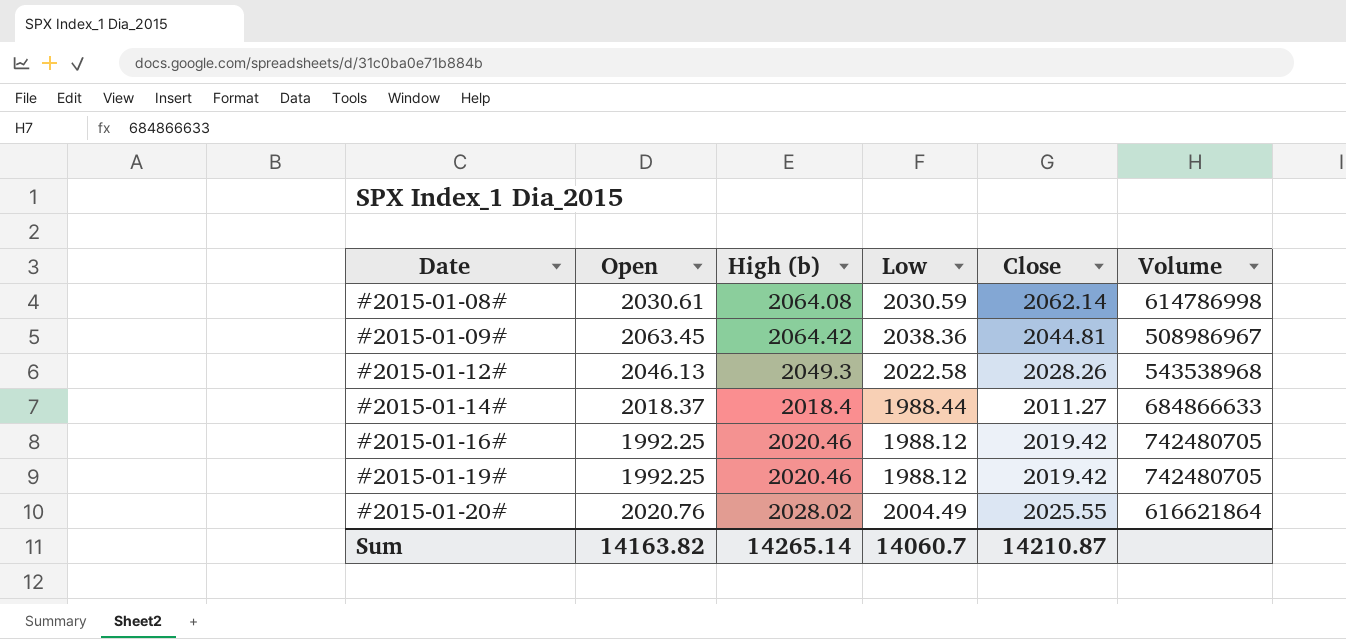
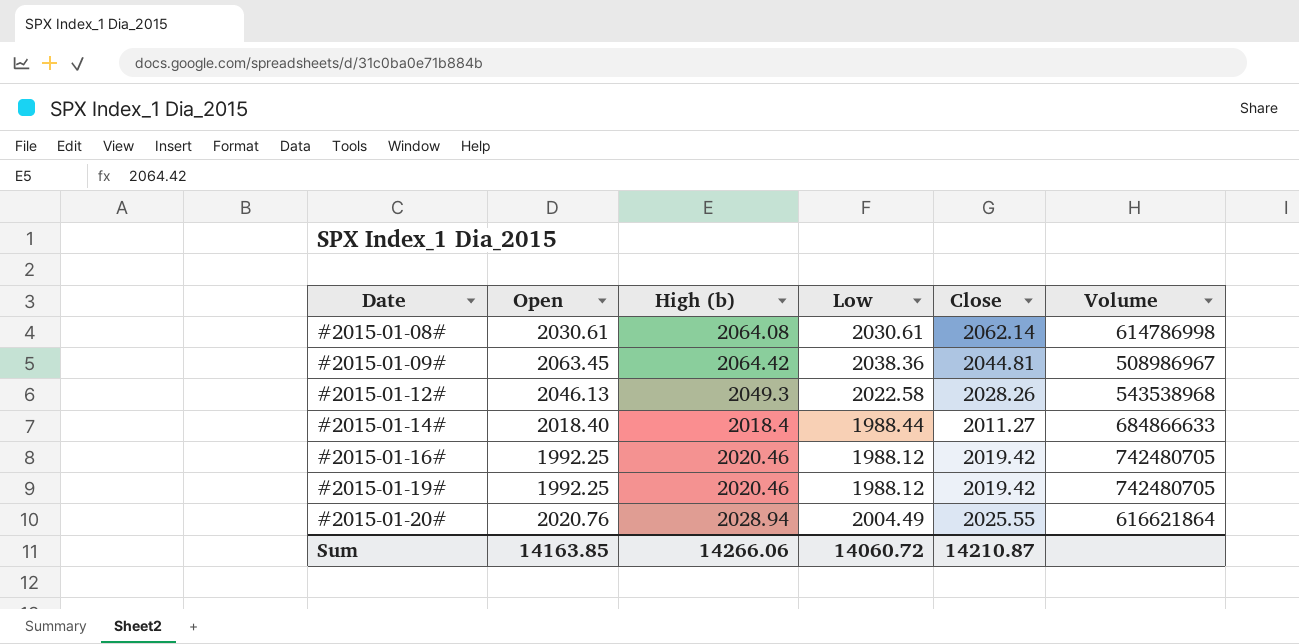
#2015-01-08# | Low: 2030.59 -> 2030.61
#2015-01-14# | Open: 2018.37 -> 2018.40
#2015-01-20# | High (b): 2028.02 -> 2028.94
Sum | Open: 14163.82 -> 14163.85
Sum | High (b): 14265.14 -> 14266.06
Sum | Low: 14060.7 -> 14060.72

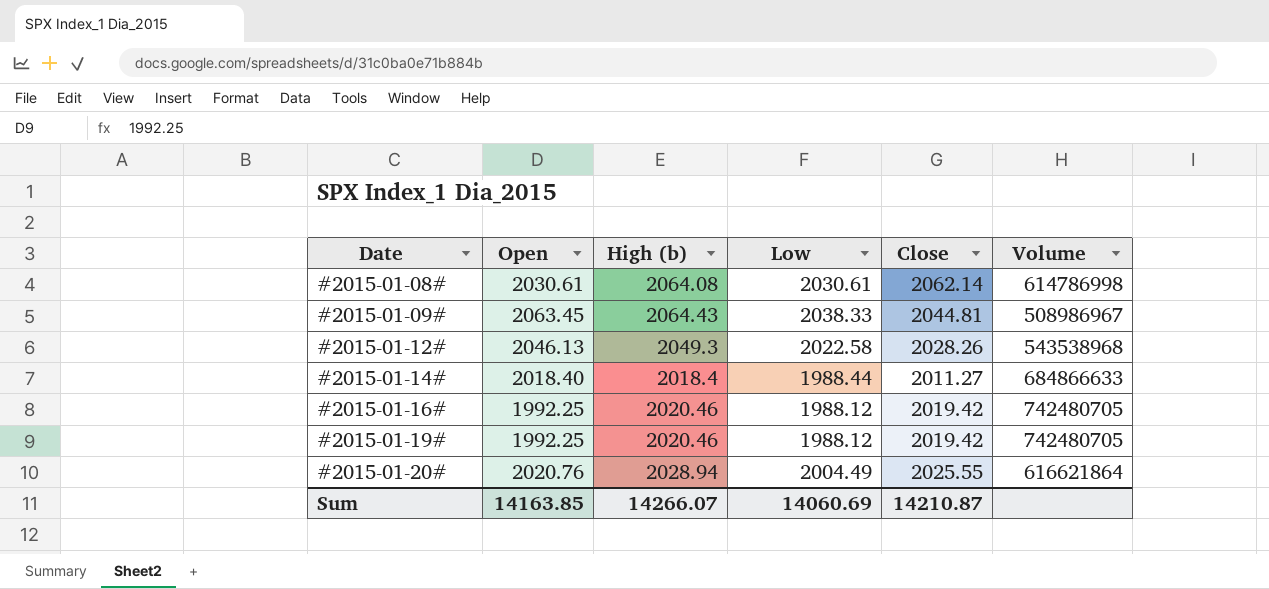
#2015-01-09# | High (b): 2064.42 -> 2064.43
#2015-01-09# | Low: 2038.36 -> 2038.33
Sum | High (b): 14266.06 -> 14266.07
Sum | Low: 14060.72 -> 14060.69

